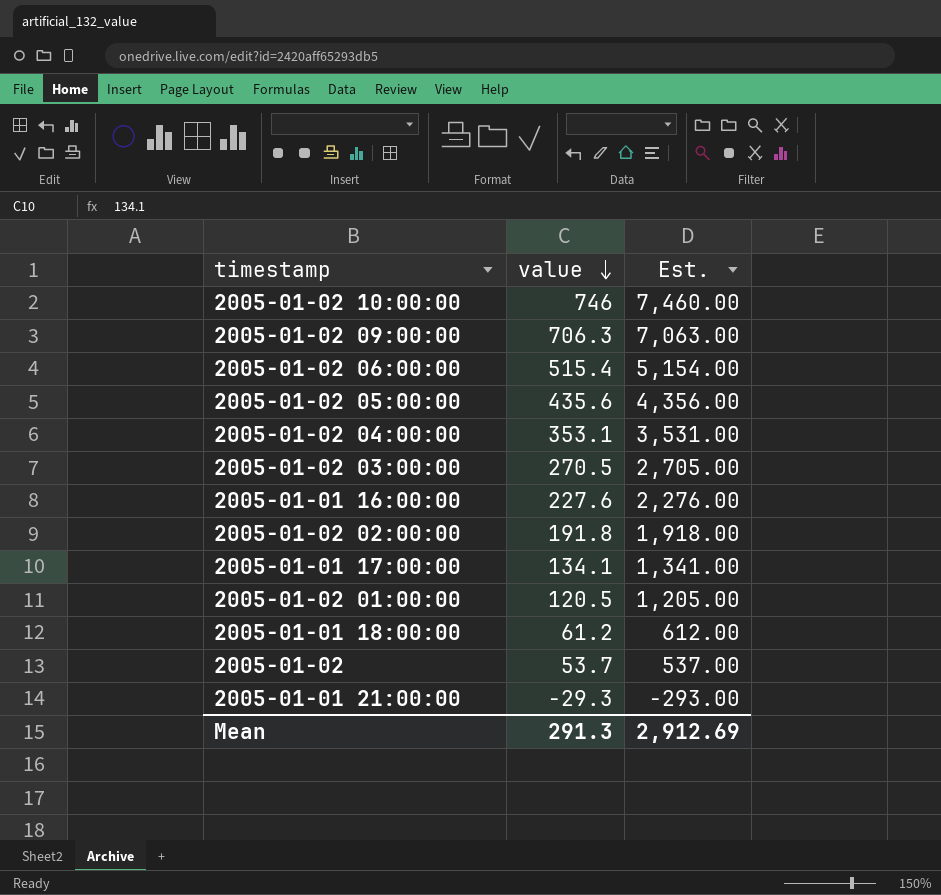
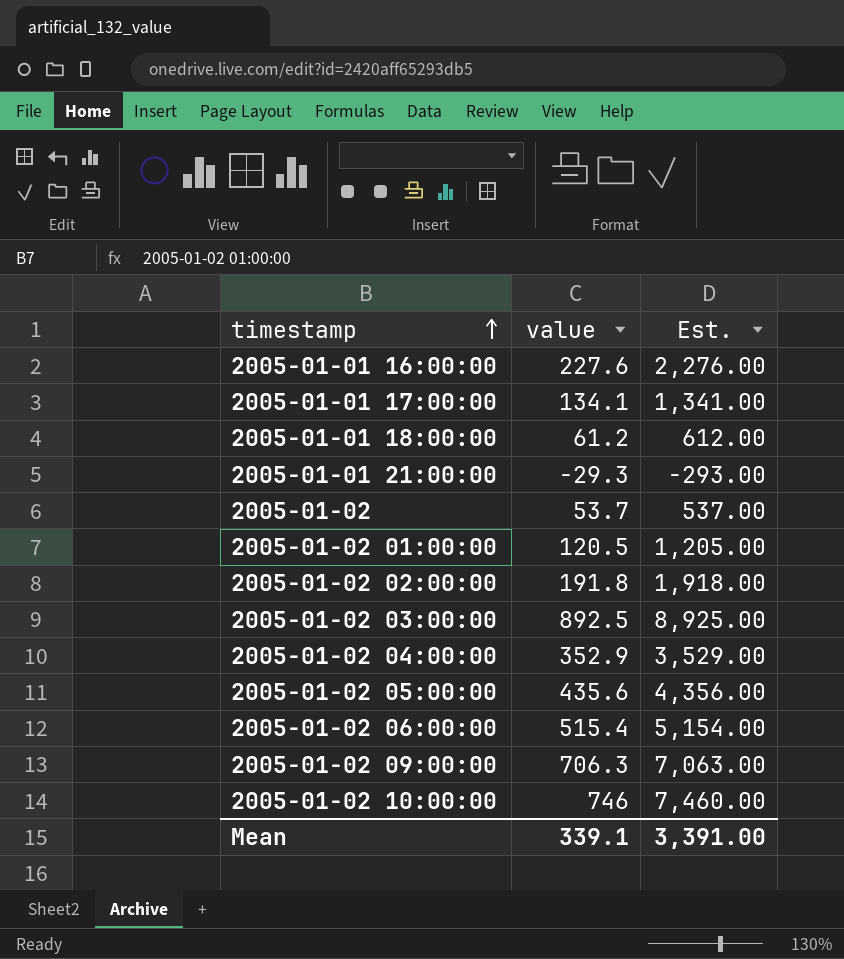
row order: value descending -> timestamp ascending
2005-01-02 03:00:00 | value: 270.5 -> 892.5
2005-01-02 03:00:00 | Est.: 2,705.00 -> 8,925.00
2005-01-02 04:00:00 | value: 353.1 -> 352.9
2005-01-02 04:00:00 | Est.: 3,531.00 -> 3,529.00
Mean | value: 291.3 -> 339.1
Mean | Est.: 2,912.69 -> 3,391.00

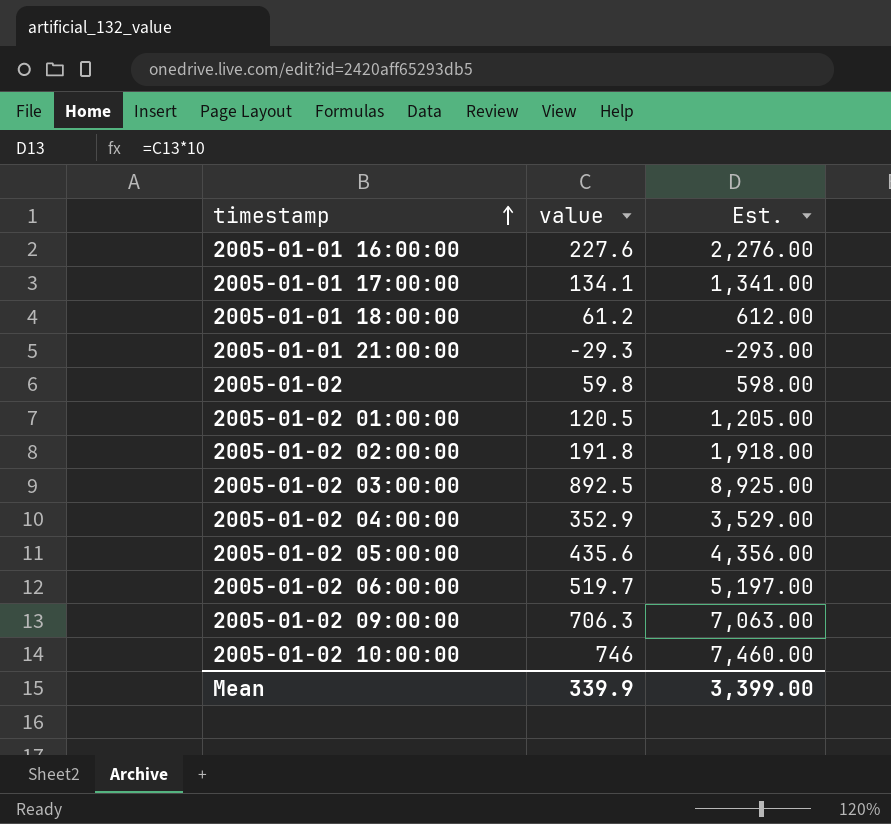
2005-01-02 | value: 53.7 -> 59.8
2005-01-02 | Est.: 537.00 -> 598.00
2005-01-02 06:00:00 | value: 515.4 -> 519.7
2005-01-02 06:00:00 | Est.: 5,154.00 -> 5,197.00
Mean | value: 339.1 -> 339.9
Mean | Est.: 3,391.00 -> 3,399.00

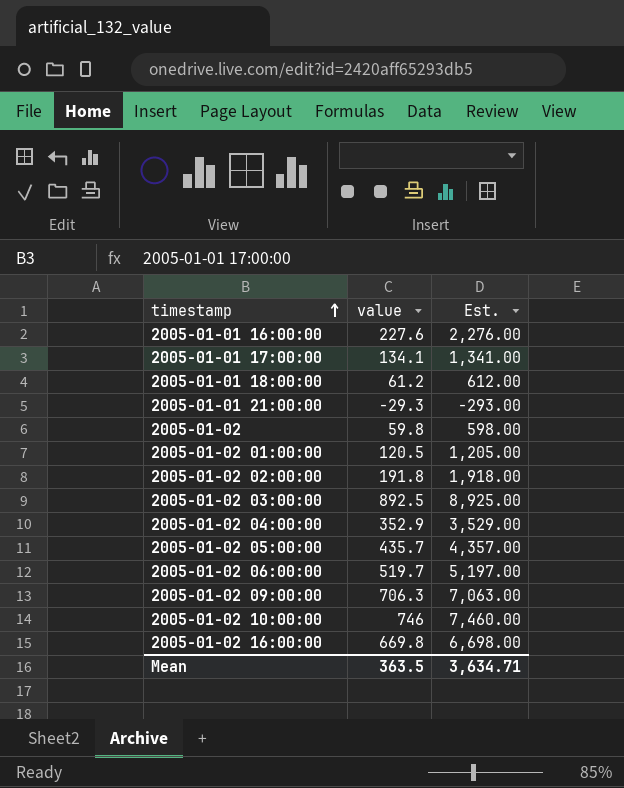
2005-01-02 05:00:00 | value: 435.6 -> 435.7
2005-01-02 05:00:00 | Est.: 4,356.00 -> 4,357.00
row 2005-01-02 16:00:00: none -> 669.8 | 6,698.00
Mean | value: 339.9 -> 363.5
Mean | Est.: 3,399.00 -> 3,634.71

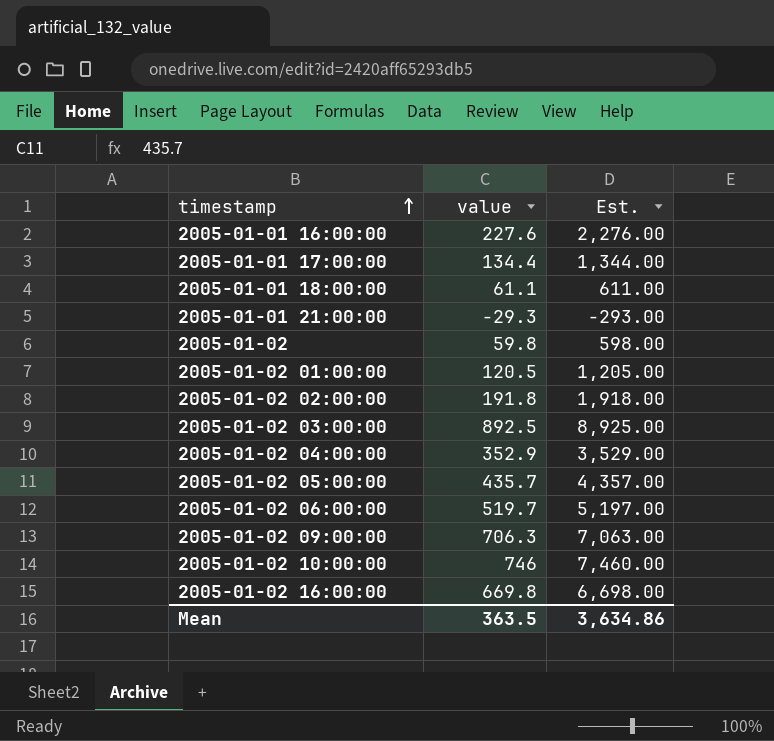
2005-01-01 17:00:00 | value: 134.1 -> 134.4
2005-01-01 17:00:00 | Est.: 1,341.00 -> 1,344.00
2005-01-01 18:00:00 | value: 61.2 -> 61.1
2005-01-01 18:00:00 | Est.: 612.00 -> 611.00
Mean | Est.: 3,634.71 -> 3,634.86

